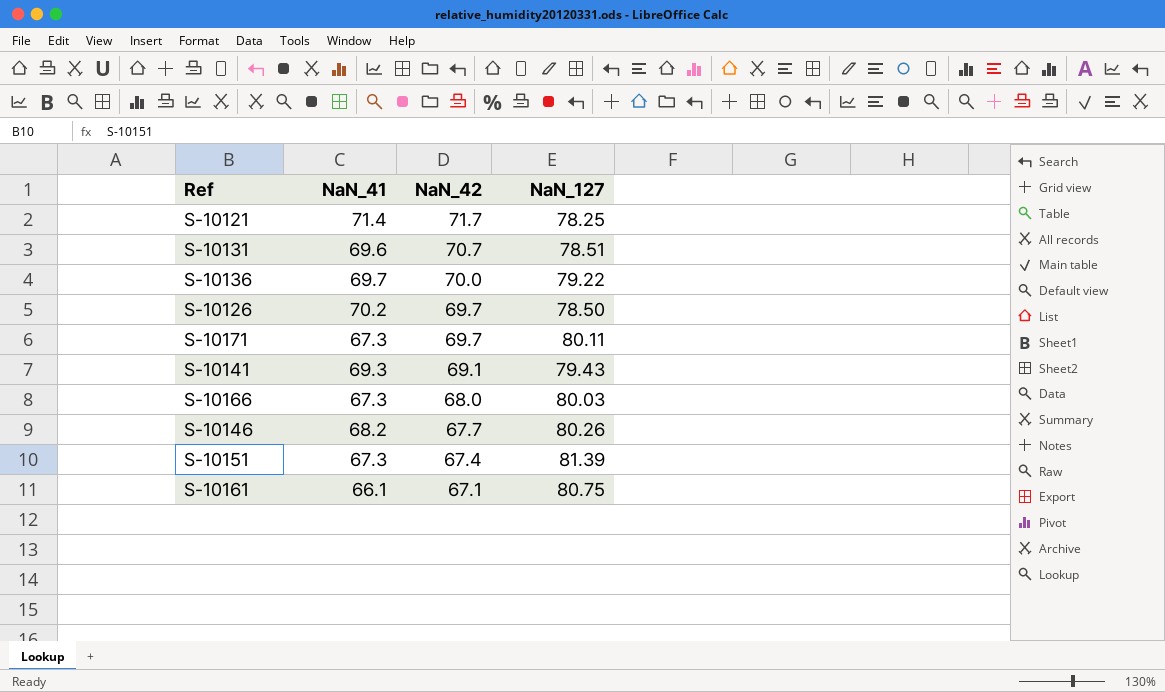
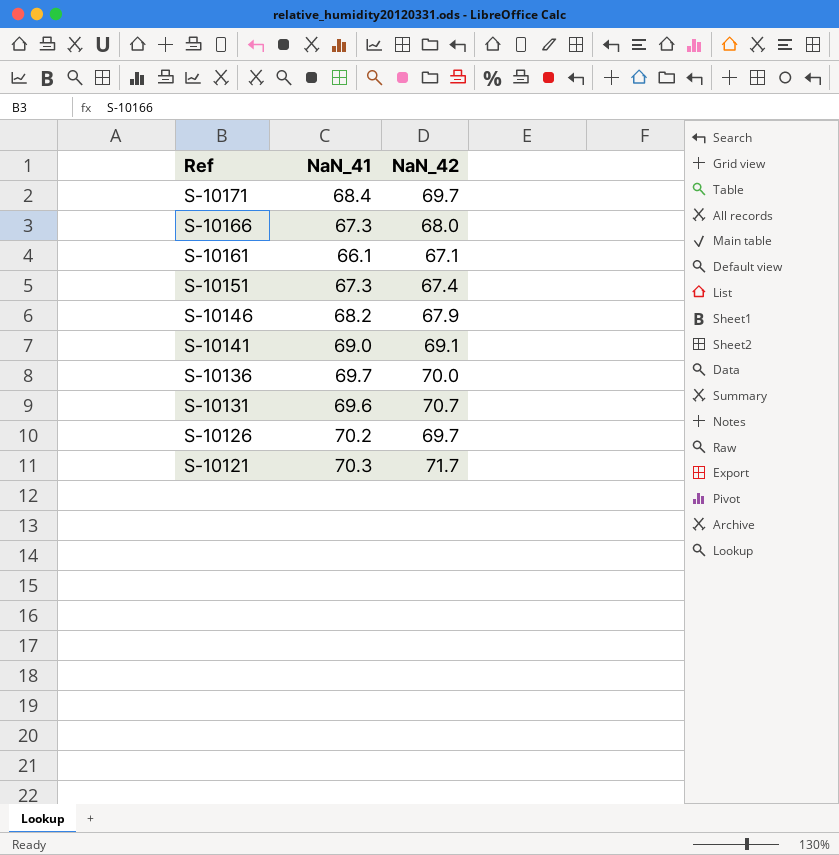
row order: NaN_42 descending -> Ref descending
column NaN_127 | position: 4 -> none
S-10171 | NaN_41: 67.3 -> 68.4
S-10146 | NaN_42: 67.7 -> 67.9
S-10141 | NaN_41: 69.3 -> 69.0
S-10121 | NaN_41: 71.4 -> 70.3

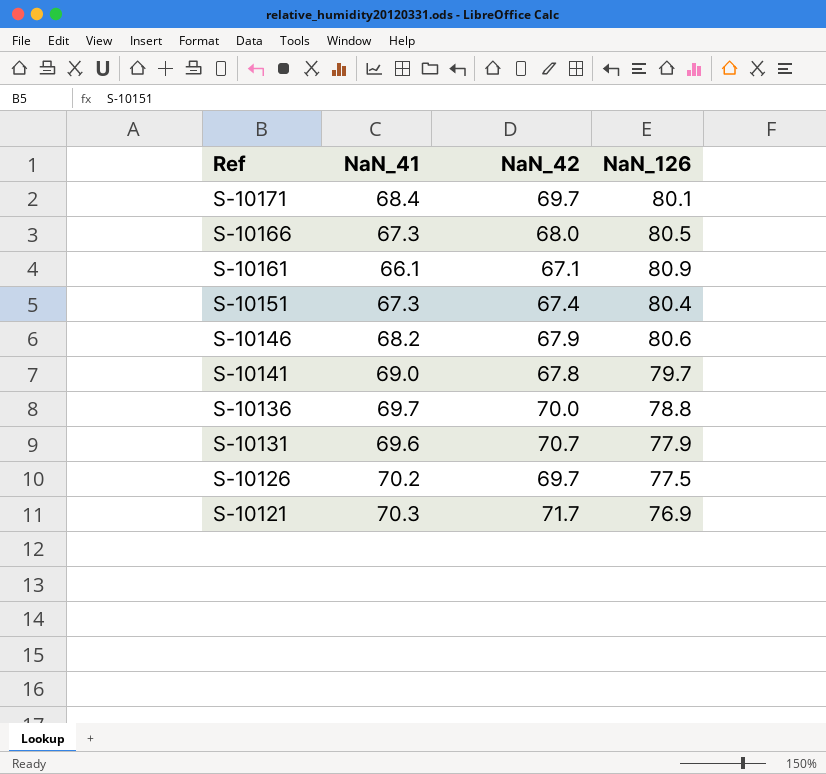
column NaN_126 | position: none -> 4
S-10141 | NaN_42: 69.1 -> 67.8

